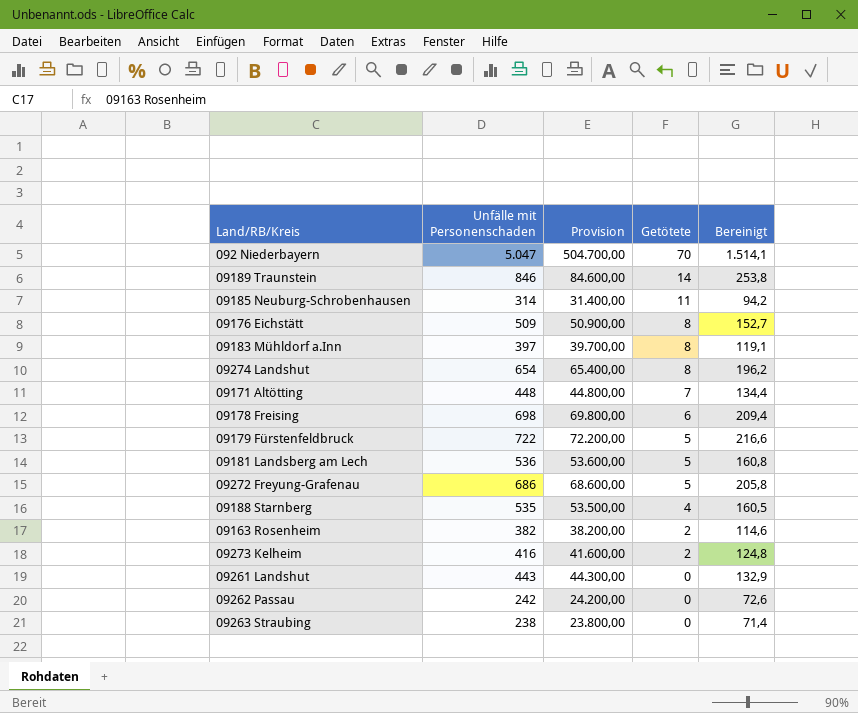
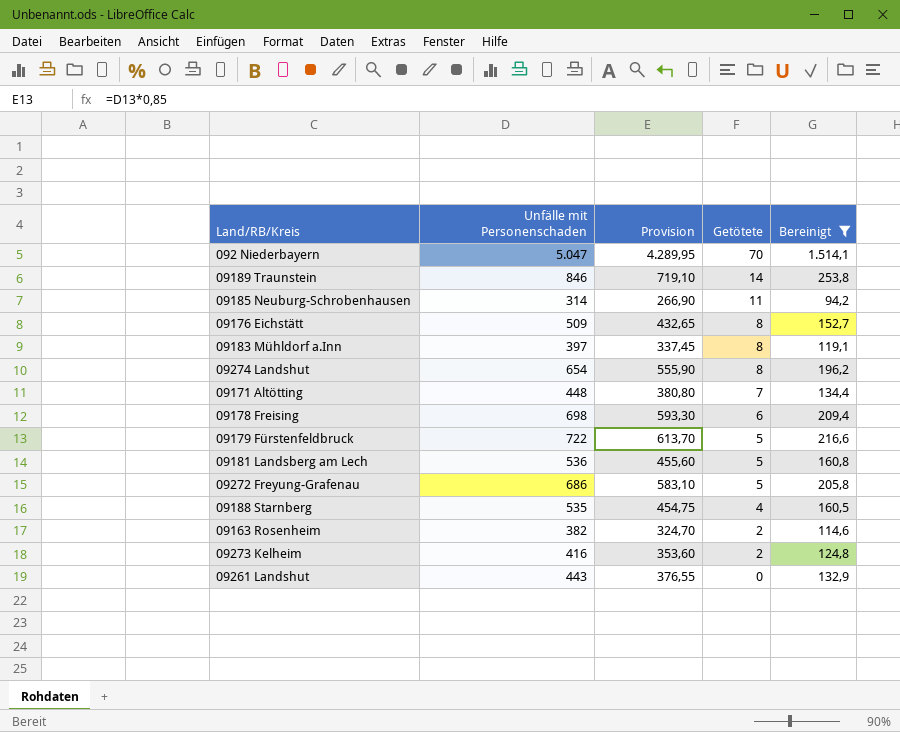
filter: none -> Bereinigt >= 94,2
column Provision | formula: [Unfälle mit Personenschaden] * 100 -> [Unfälle mit Personenschaden] * 0,85

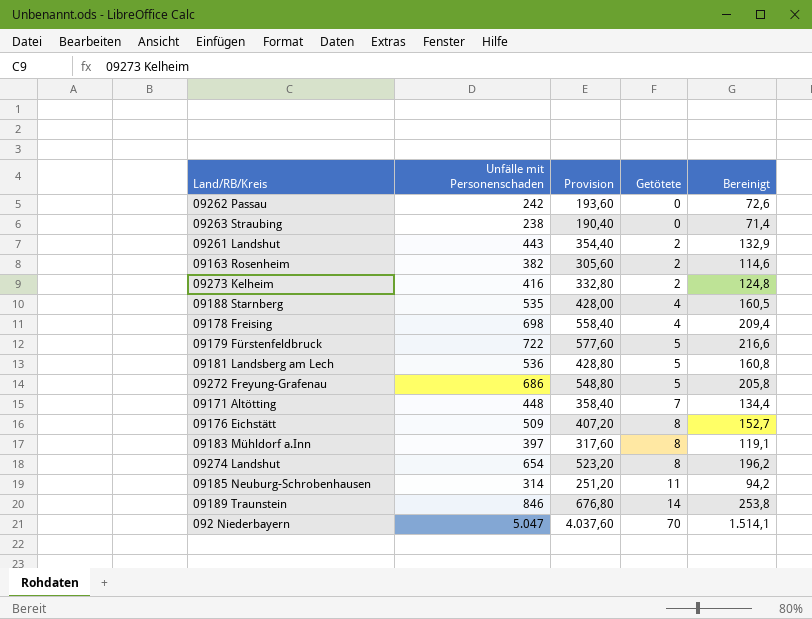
filter: Bereinigt >= 94,2 -> none
row order: Getötete descending -> Getötete ascending
column Provision | formula: [Unfälle mit Personenschaden] * 0,85 -> [Unfälle mit Personenschaden] * 0,8
09261 Landshut | Getötete: 0 -> 2
09178 Freising | Getötete: 6 -> 4

